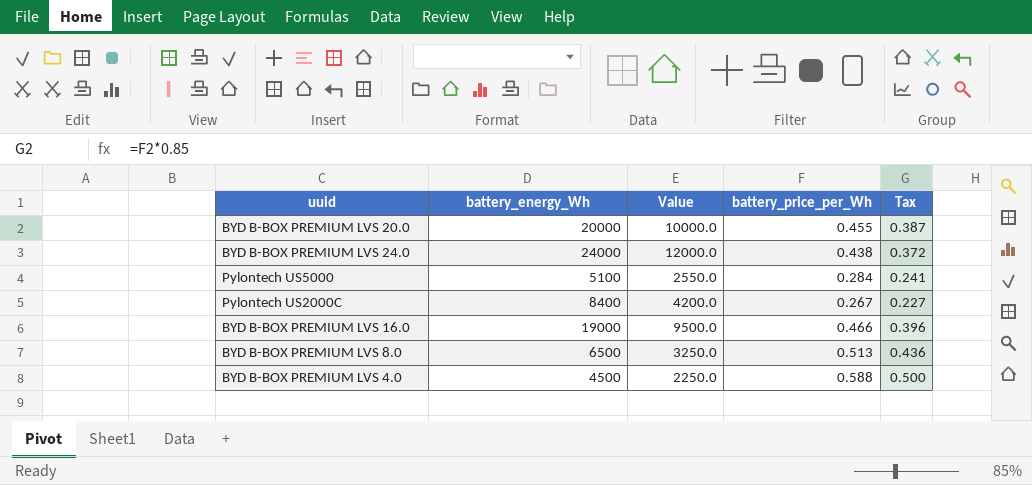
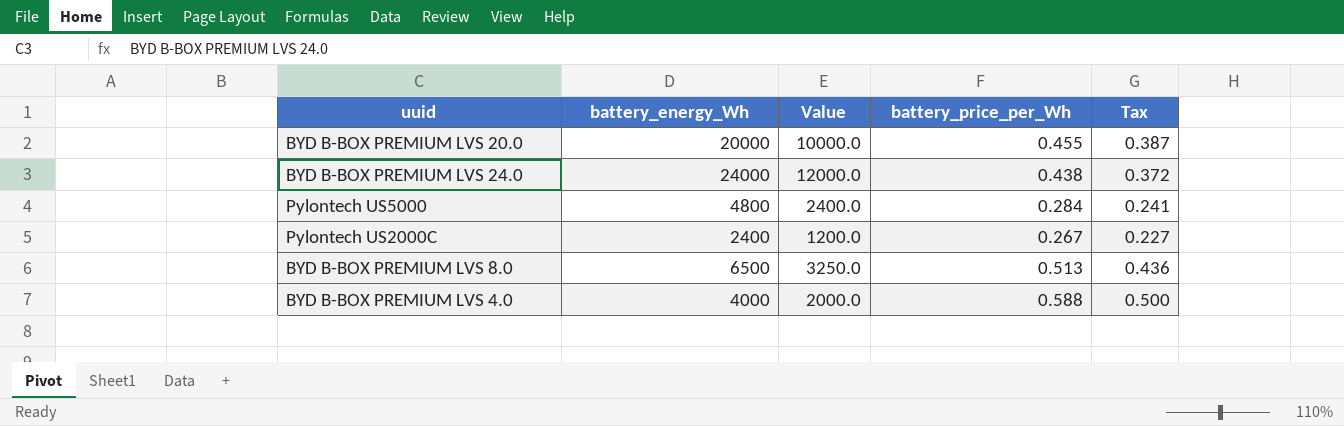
row BYD B-BOX PREMIUM LVS 16.0: 19000 | 9500.0 | 0.466 | 0.396 -> none
Pylontech US5000 | battery_energy_Wh: 5100 -> 4800
Pylontech US5000 | Value: 2550.0 -> 2400.0
Pylontech US2000C | battery_energy_Wh: 8400 -> 2400
Pylontech US2000C | Value: 4200.0 -> 1200.0
BYD B-BOX PREMIUM LVS 4.0 | battery_energy_Wh: 4500 -> 4000
BYD B-BOX PREMIUM LVS 4.0 | Value: 2250.0 -> 2000.0

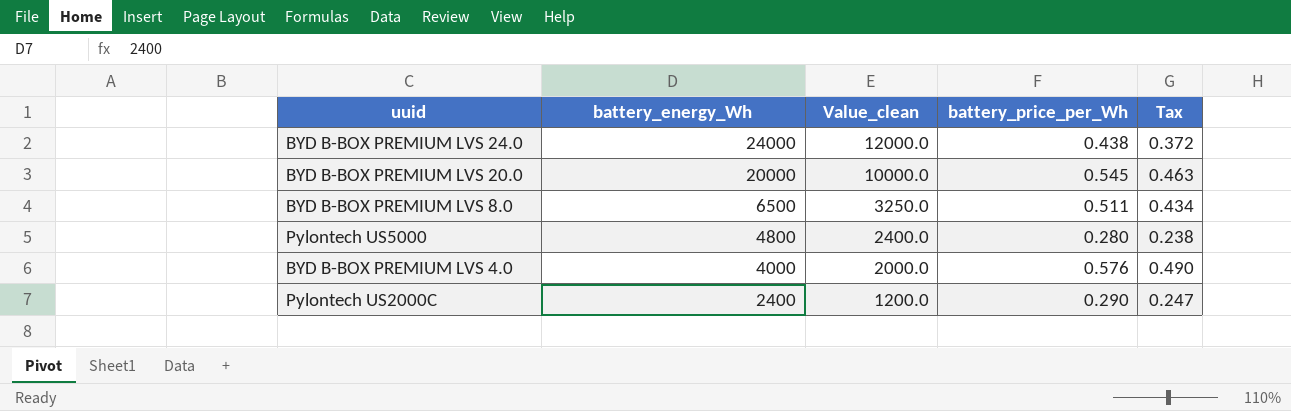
row order: none -> battery_energy_Wh descending
column name: Value -> Value_clean
BYD B-BOX PREMIUM LVS 20.0 | battery_price_per_Wh: 0.455 -> 0.545
BYD B-BOX PREMIUM LVS 20.0 | Tax: 0.387 -> 0.463
BYD B-BOX PREMIUM LVS 8.0 | battery_price_per_Wh: 0.513 -> 0.511
BYD B-BOX PREMIUM LVS 8.0 | Tax: 0.436 -> 0.434
Pylontech US5000 | battery_price_per_Wh: 0.284 -> 0.280
Pylontech US5000 | Tax: 0.241 -> 0.238
BYD B-BOX PREMIUM LVS 4.0 | battery_price_per_Wh: 0.588 -> 0.576
BYD B-BOX PREMIUM LVS 4.0 | Tax: 0.500 -> 0.490
Pylontech US2000C | battery_price_per_Wh: 0.267 -> 0.290
Pylontech US2000C | Tax: 0.227 -> 0.247

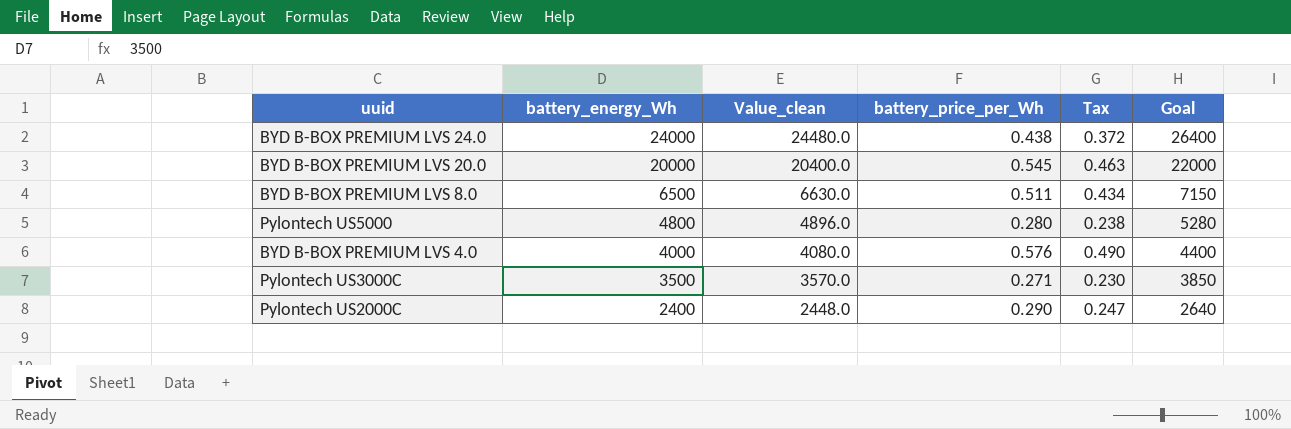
column Value_clean | formula: [battery_energy_Wh] * 0.5 -> [battery_energy_Wh] * 1.02
column Goal | formula: none -> [battery_energy_Wh] * 1.1
row Pylontech US3000C: none -> 3500 | 3570.0 | 0.271 | 0.230 | 3850

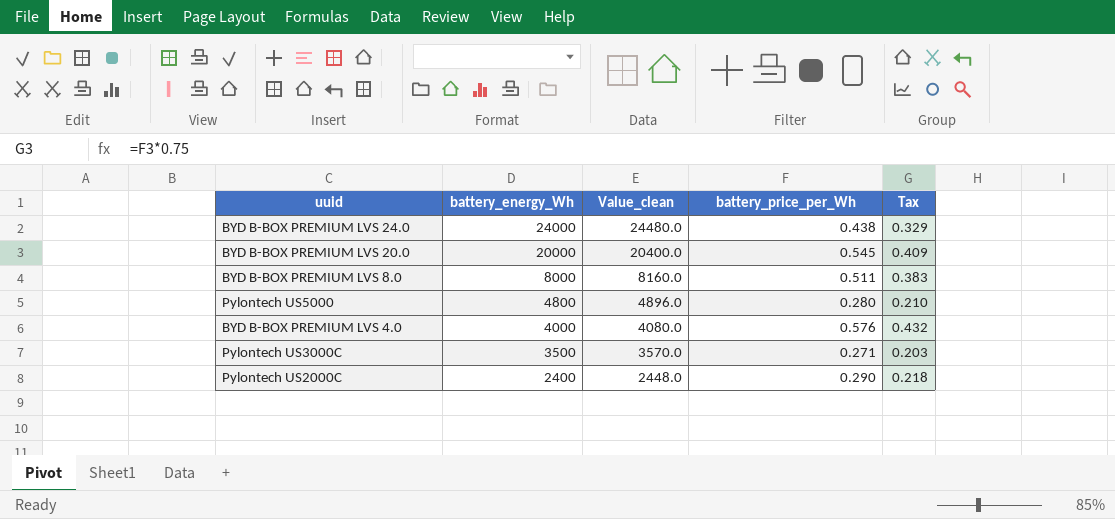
column Goal | formula: [battery_energy_Wh] * 1.1 -> none
column Tax | formula: [battery_price_per_Wh] * 0.85 -> [battery_price_per_Wh] * 0.75
BYD B-BOX PREMIUM LVS 8.0 | battery_energy_Wh: 6500 -> 8000
BYD B-BOX PREMIUM LVS 8.0 | Value_clean: 6630.0 -> 8160.0

